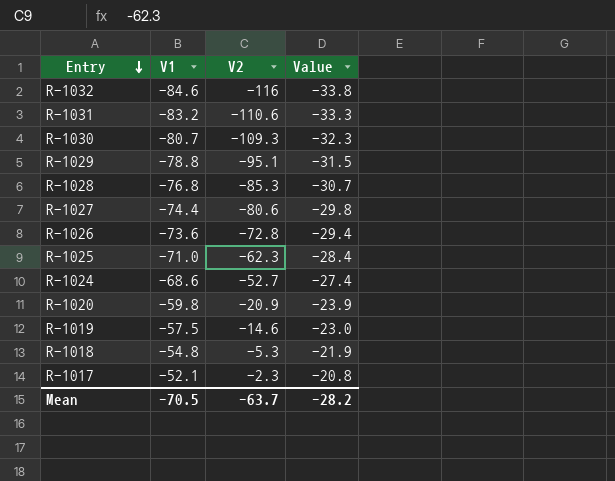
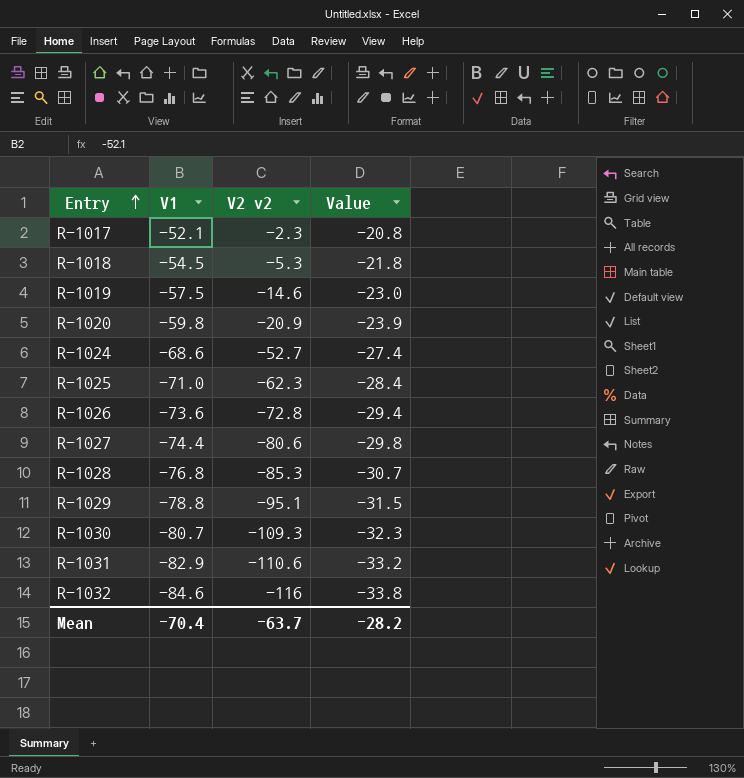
row order: Entry descending -> Entry ascending
column name: V2 -> V2 v2
R-1018 | V1: -54.8 -> -54.5
R-1018 | Value: -21.9 -> -21.8
R-1031 | V1: -83.2 -> -82.9
R-1031 | Value: -33.3 -> -33.2
Mean | V1: -70.5 -> -70.4

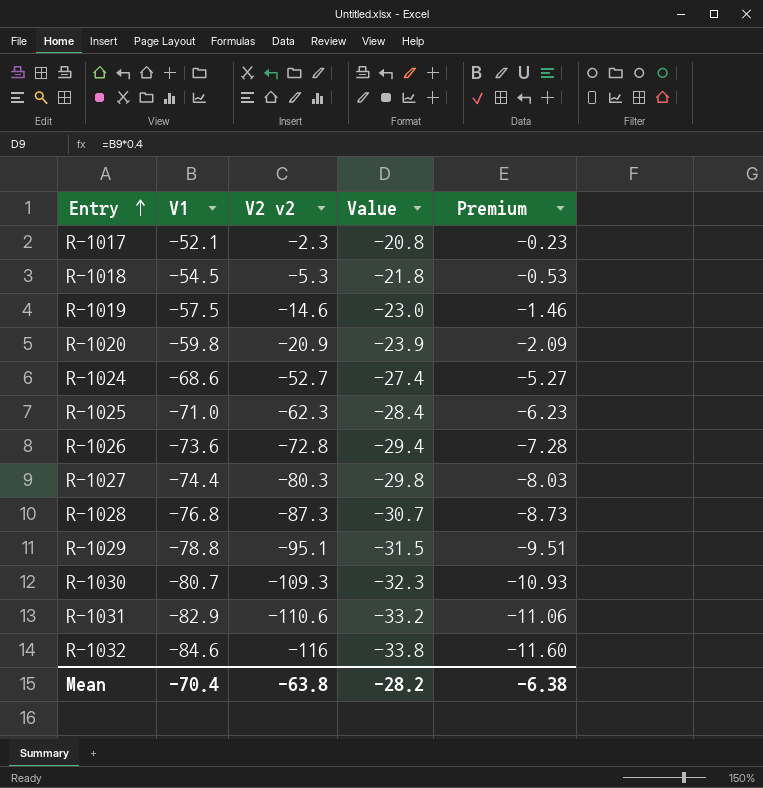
column Premium | formula: none -> [V2 v2] * 0.1
R-1027 | V2 v2: -80.6 -> -80.3
R-1028 | V2 v2: -85.3 -> -87.3
Mean | V2 v2: -63.7 -> -63.8

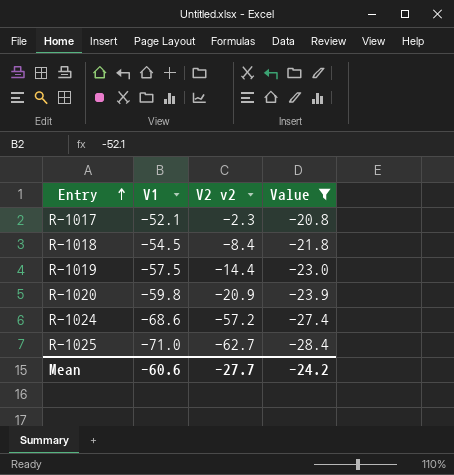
filter: none -> Value >= -28.4
column Premium | formula: [V2 v2] * 0.1 -> none
R-1018 | V2 v2: -5.3 -> -8.4
R-1019 | V2 v2: -14.6 -> -14.4
R-1024 | V2 v2: -52.7 -> -57.2
R-1025 | V2 v2: -62.3 -> -62.7
Mean | V1: -70.4 -> -60.6
Mean | V2 v2: -63.8 -> -27.7
Mean | Value: -28.2 -> -24.2

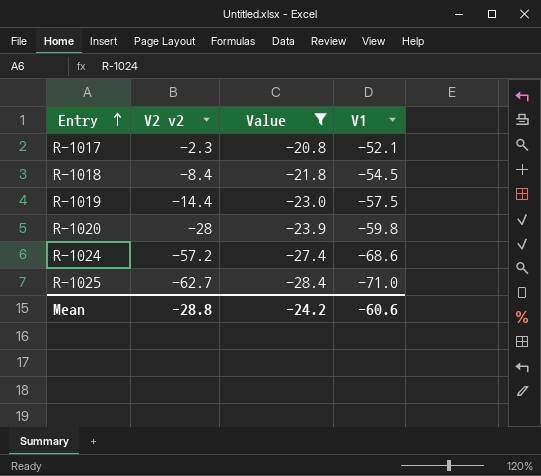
column V1 | position: 2 -> 4
R-1020 | V2 v2: -20.9 -> -28
Mean | V2 v2: -27.7 -> -28.8

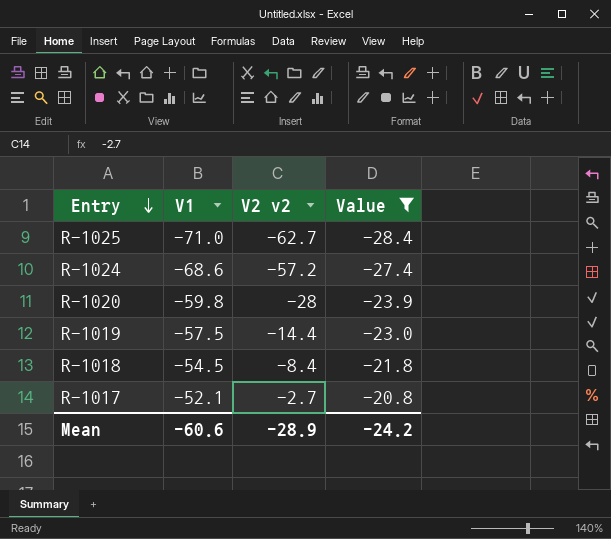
row order: Entry ascending -> Entry descending
column V1 | position: 4 -> 2
R-1017 | V2 v2: -2.3 -> -2.7
Mean | V2 v2: -28.8 -> -28.9

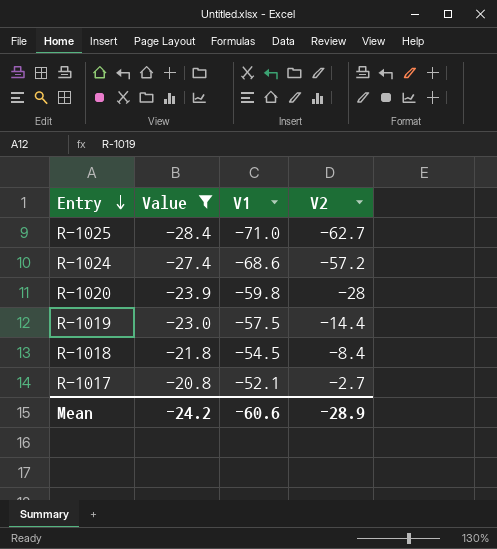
column Value | position: 4 -> 2
column name: V2 v2 -> V2

